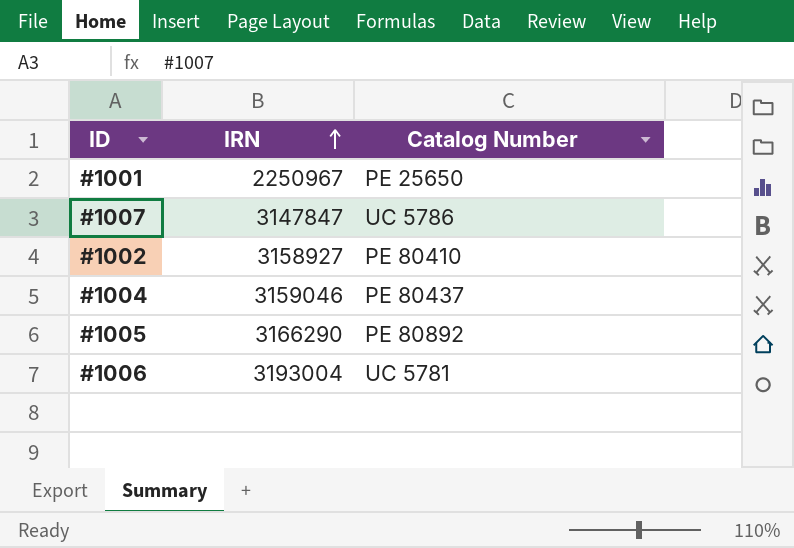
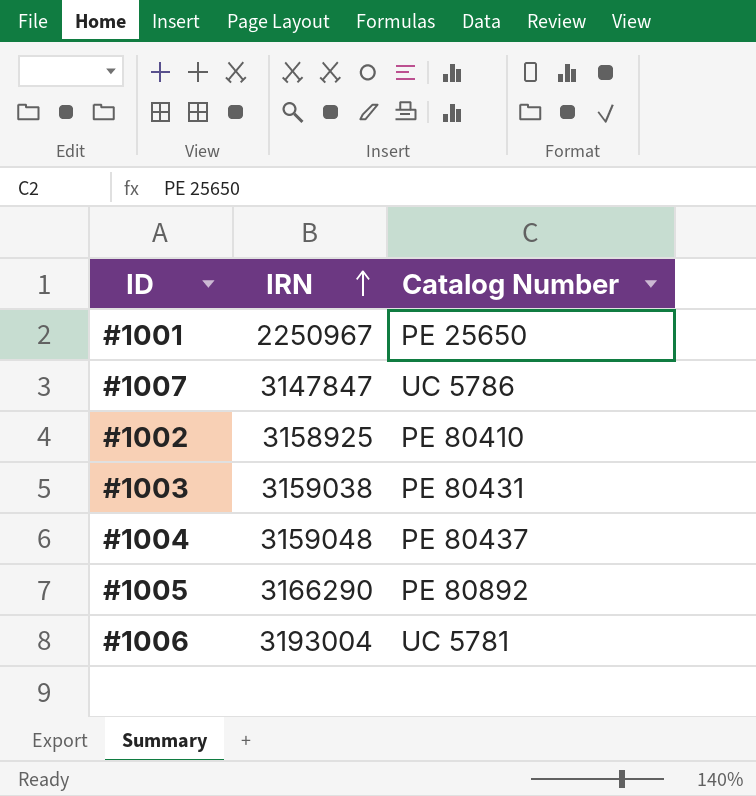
#1002 | IRN: 3158927 -> 3158925
row #1003: none -> 3159038 | PE 80431
#1004 | IRN: 3159046 -> 3159048

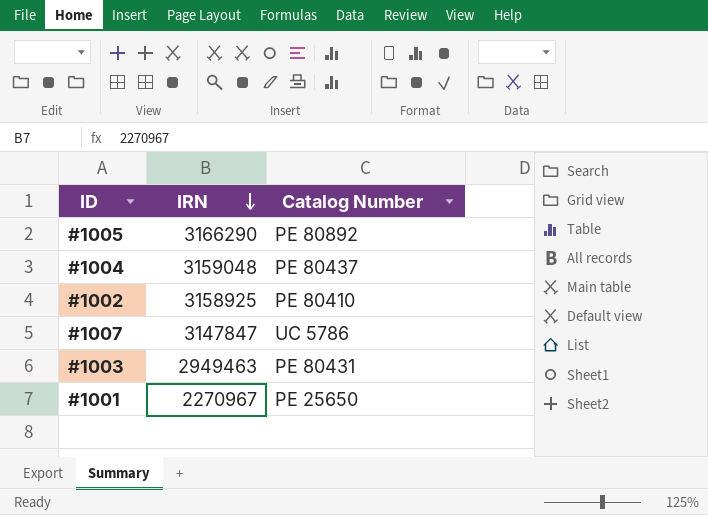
row order: IRN ascending -> IRN descending
row #1006: 3193004 | UC 5781 -> none
#1003 | IRN: 3159038 -> 2949463
#1001 | IRN: 2250967 -> 2270967

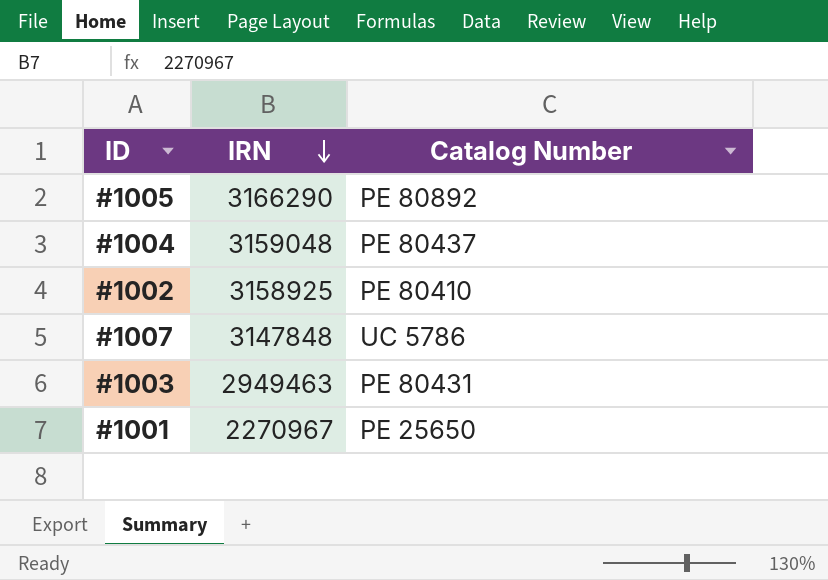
#1007 | IRN: 3147847 -> 3147848

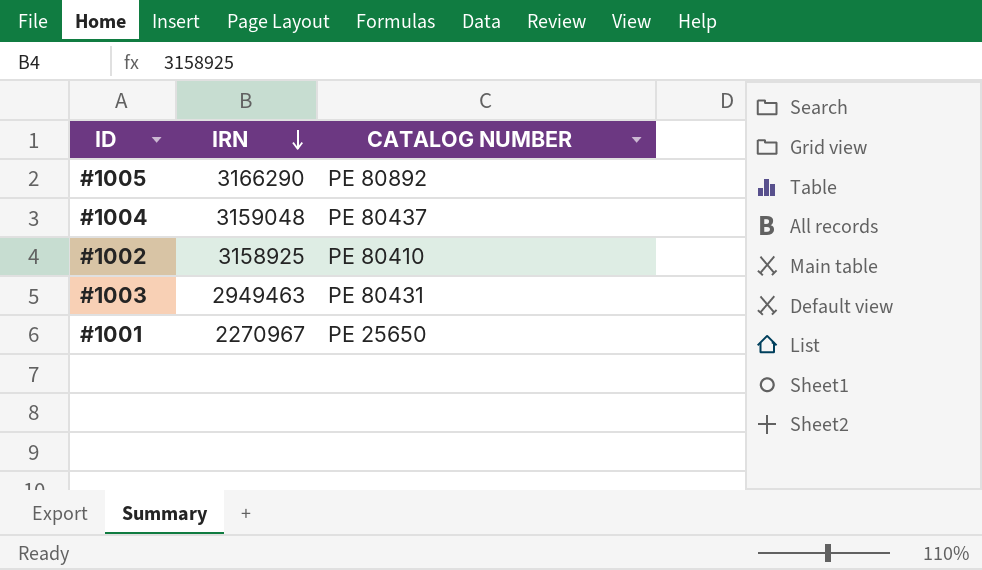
column name: Catalog Number -> CATALOG NUMBER
row #1007: 3147848 | UC 5786 -> none

